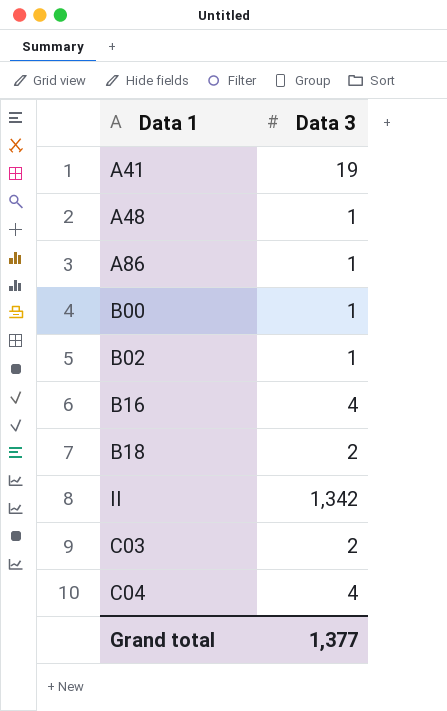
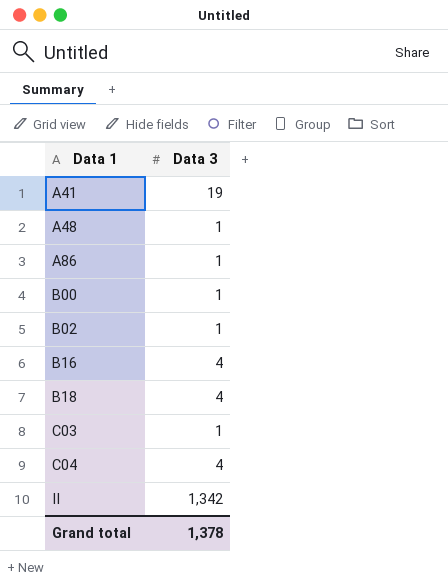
row order: none -> Data 1 ascending
B18 | Data 3: 2 -> 4
C03 | Data 3: 2 -> 1
Grand total | Data 3: 1,377 -> 1,378

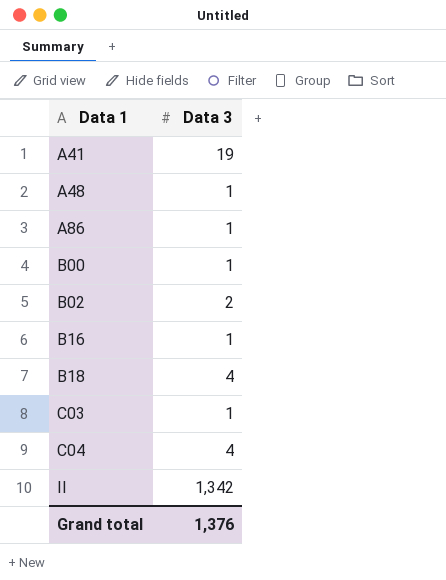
B02 | Data 3: 1 -> 2
B16 | Data 3: 4 -> 1
Grand total | Data 3: 1,378 -> 1,376

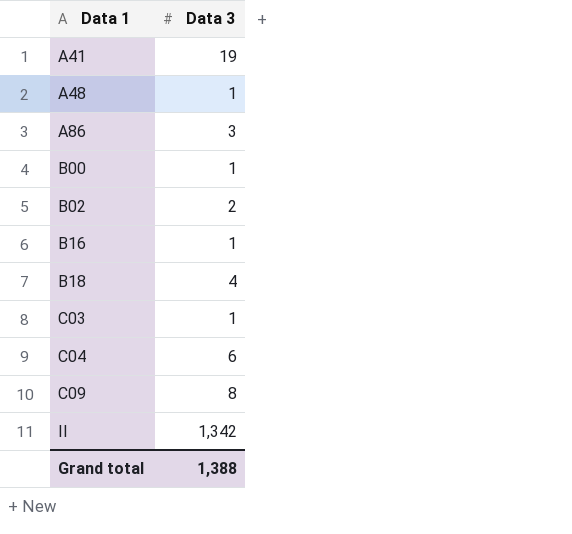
A86 | Data 3: 1 -> 3
C04 | Data 3: 4 -> 6
row C09: none -> 8
Grand total | Data 3: 1,376 -> 1,388

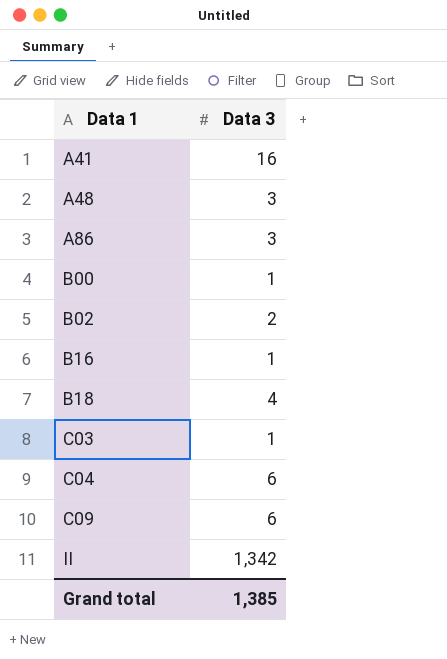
A41 | Data 3: 19 -> 16
A48 | Data 3: 1 -> 3
C09 | Data 3: 8 -> 6
Grand total | Data 3: 1,388 -> 1,385

